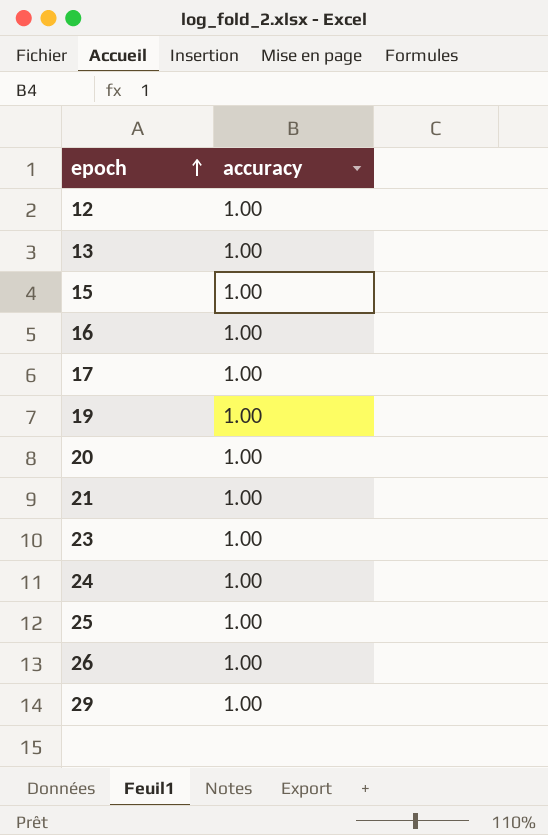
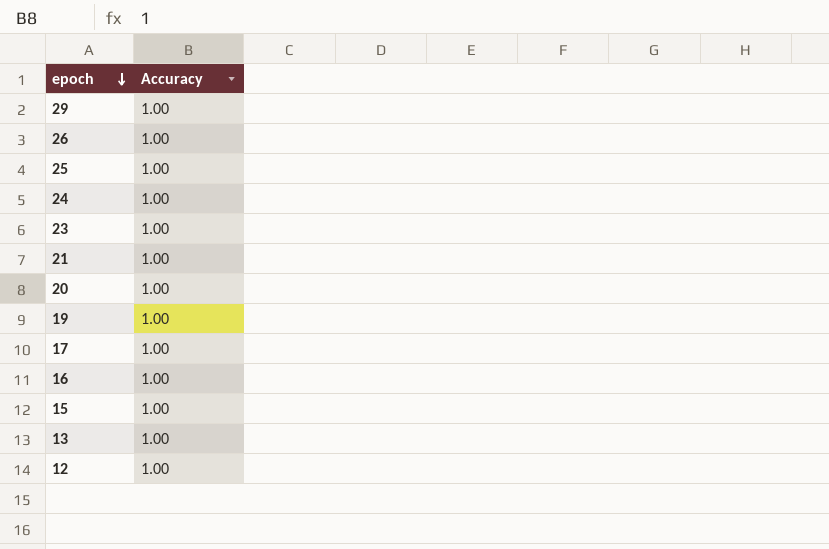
row order: epoch ascending -> epoch descending
column name: accuracy -> Accuracy

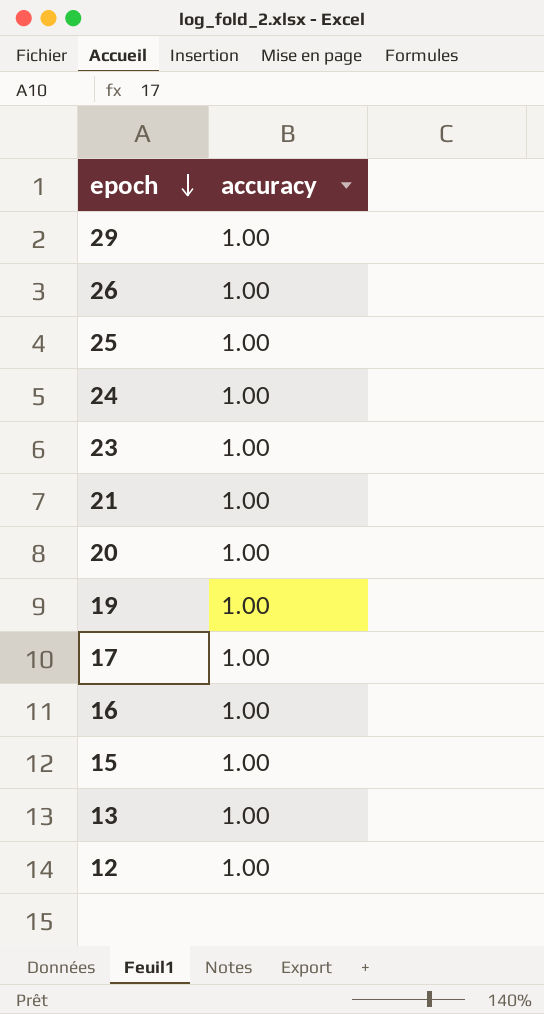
column name: Accuracy -> accuracy

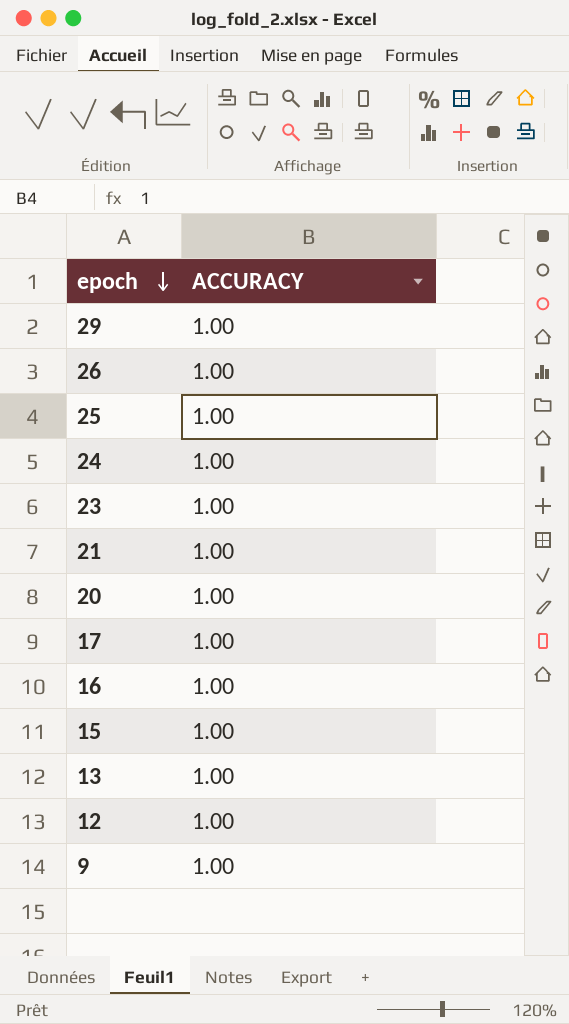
column name: accuracy -> ACCURACY
row 19: 1.00 -> none
row 9: none -> 1.00

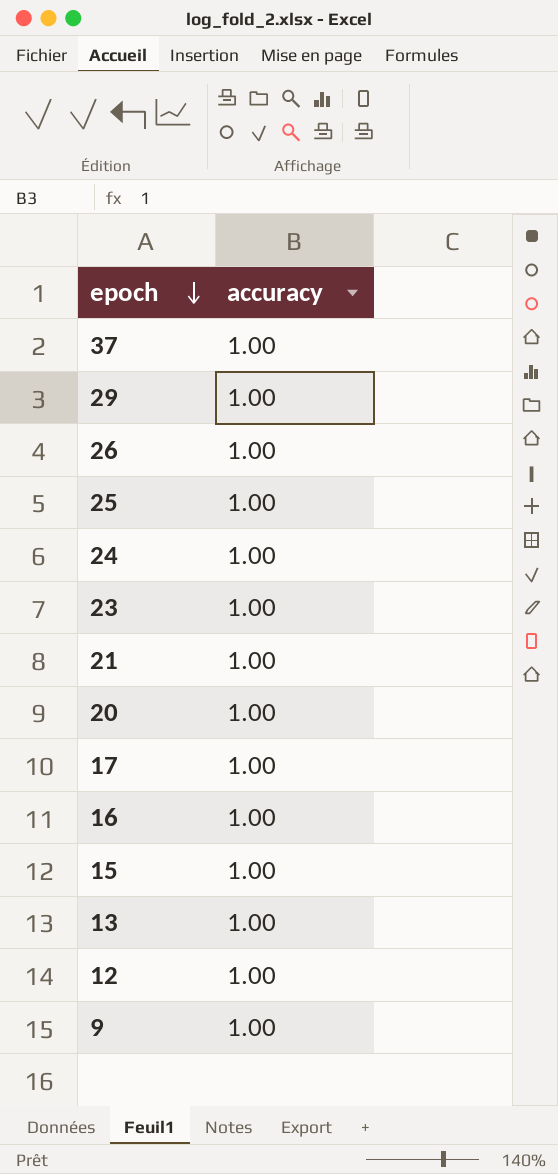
column name: ACCURACY -> accuracy
row 37: none -> 1.00

